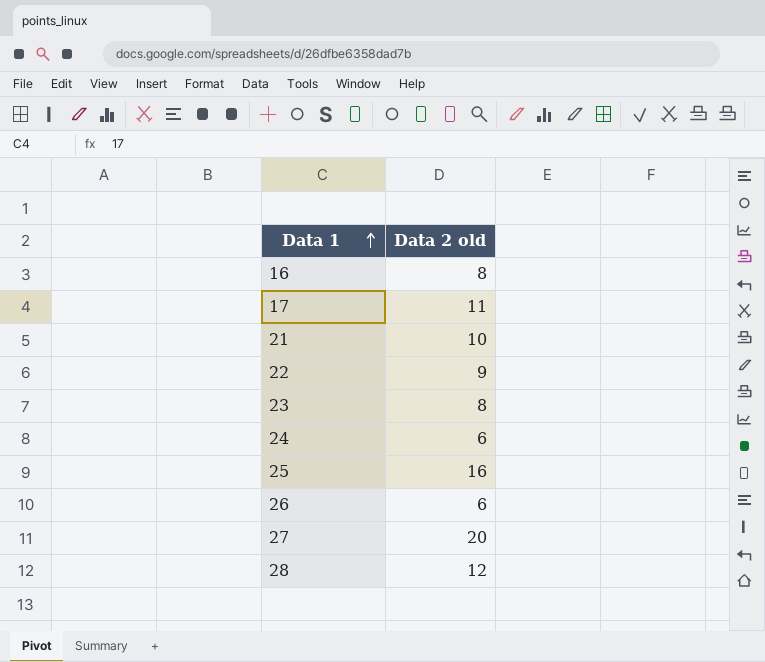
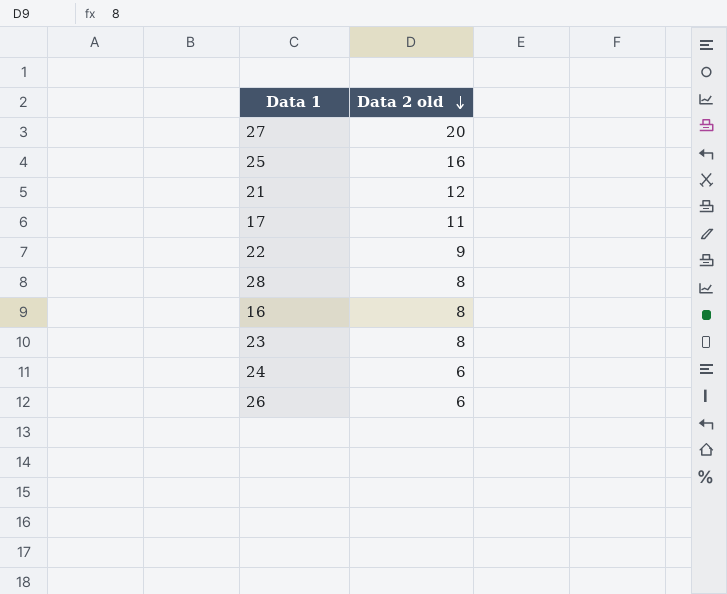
row order: Data 1 ascending -> Data 2 old descending
21 | Data 2 old: 10 -> 12
28 | Data 2 old: 12 -> 8

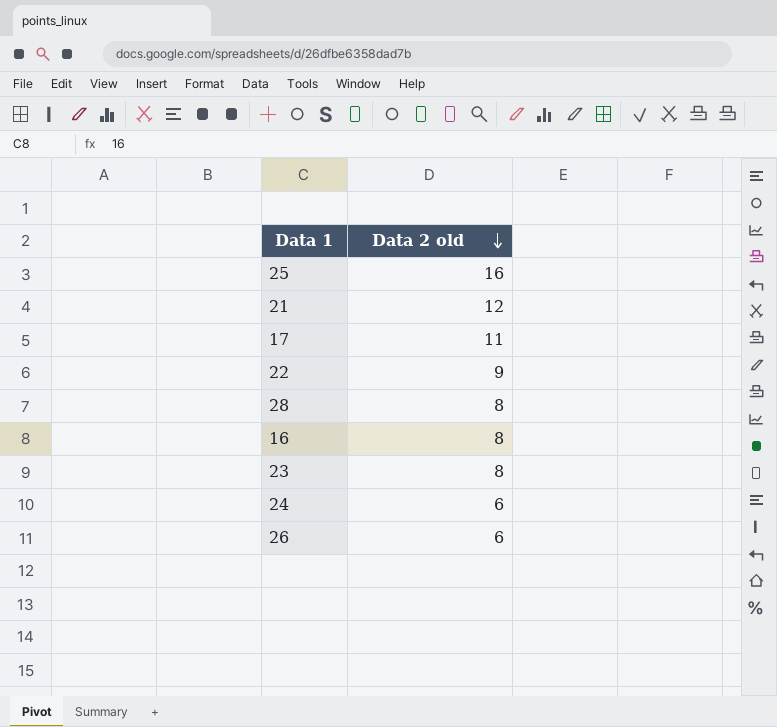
row 27: 20 -> none

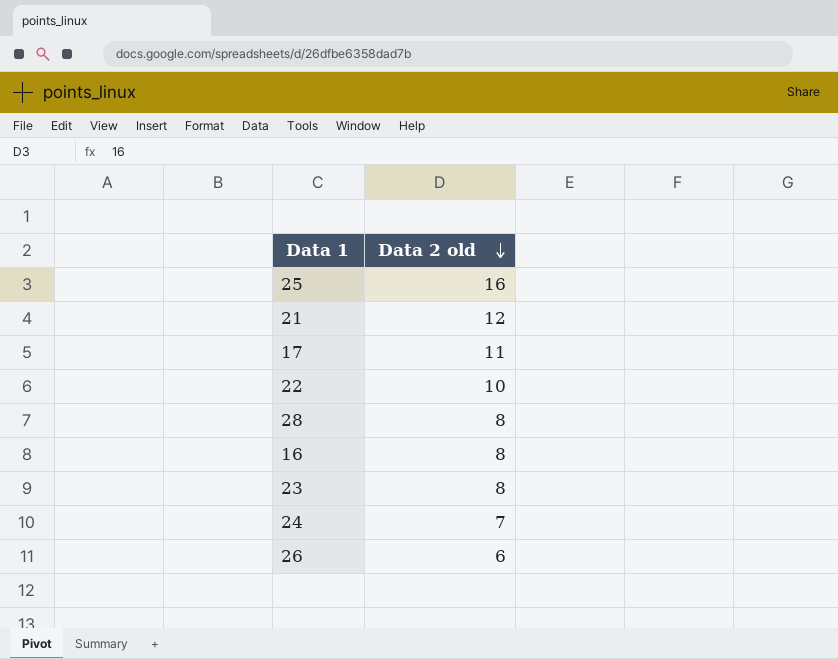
22 | Data 2 old: 9 -> 10
24 | Data 2 old: 6 -> 7

